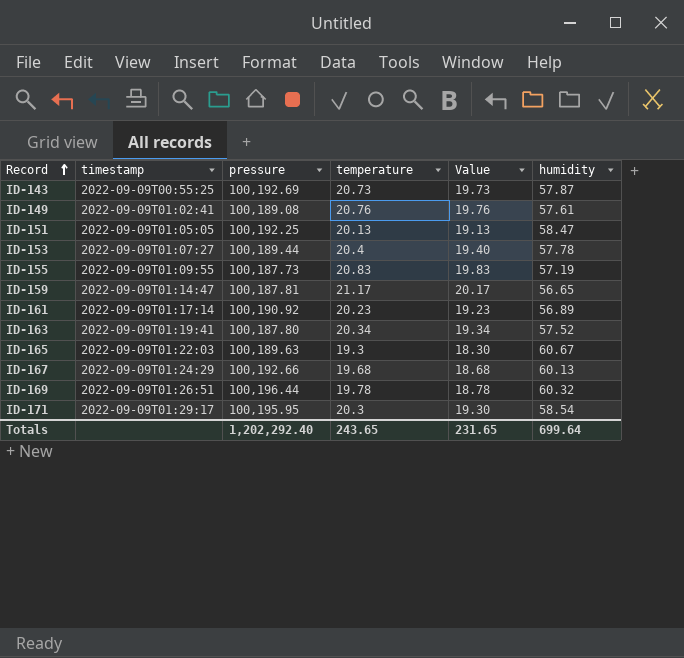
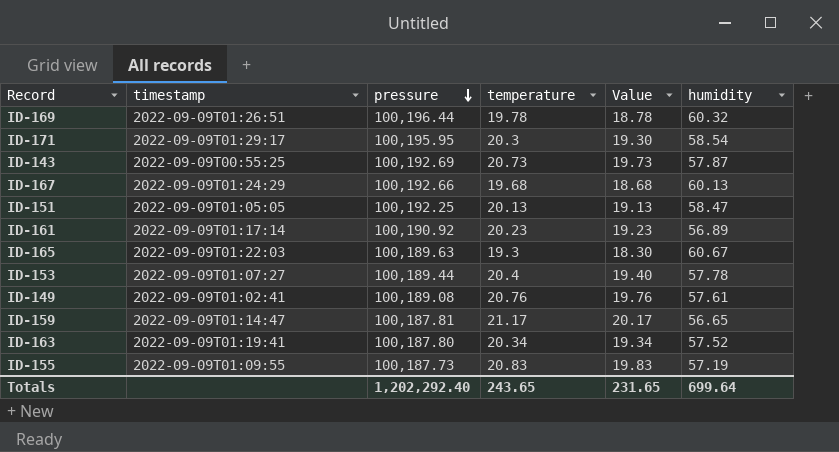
row order: Record ascending -> pressure descending

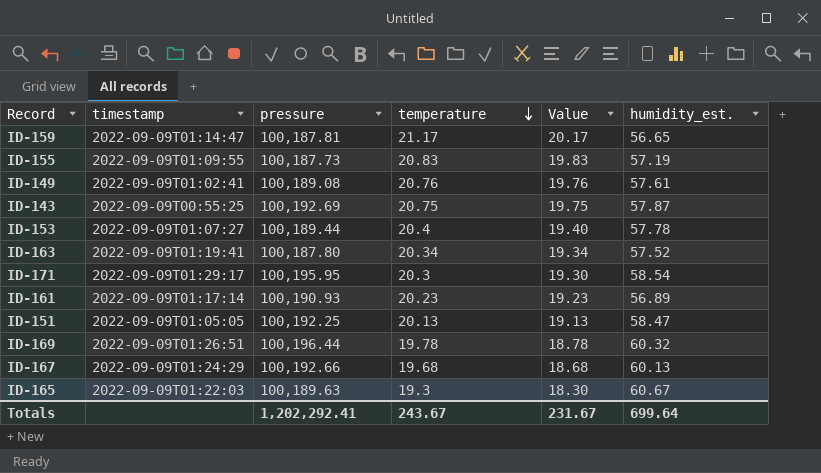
row order: pressure descending -> temperature descending
column name: humidity -> humidity_est.
ID-143 | temperature: 20.73 -> 20.75
ID-143 | Value: 19.73 -> 19.75
ID-161 | pressure: 100,190.92 -> 100,190.93
Totals | pressure: 1,202,292.40 -> 1,202,292.41
Totals | temperature: 243.65 -> 243.67
Totals | Value: 231.65 -> 231.67

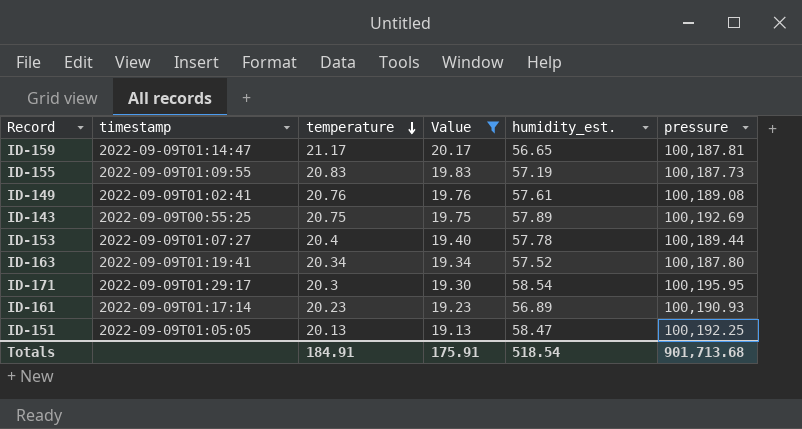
filter: none -> Value >= 19.13
column pressure | position: 3 -> 6
ID-143 | humidity_est.: 57.87 -> 57.89
Totals | temperature: 243.67 -> 184.91
Totals | Value: 231.67 -> 175.91
Totals | humidity_est.: 699.64 -> 518.54
Totals | pressure: 1,202,292.41 -> 901,713.68

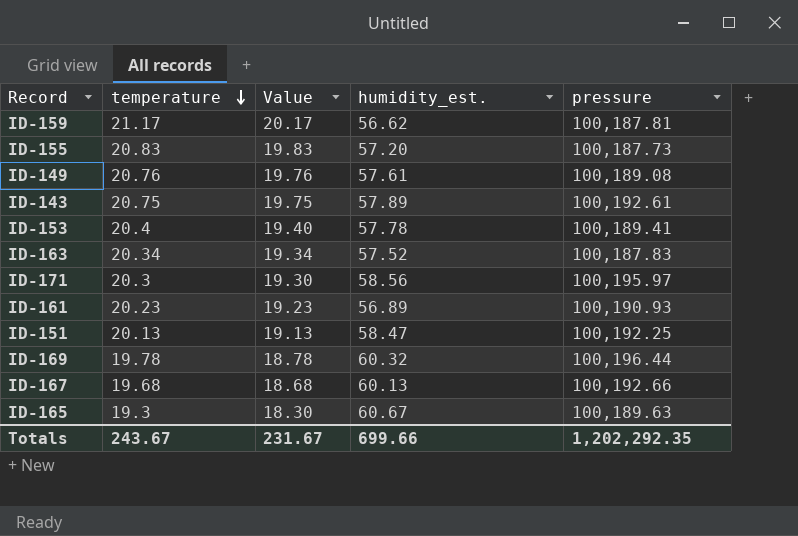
filter: Value >= 19.13 -> none
column timestamp | position: 2 -> none
ID-159 | humidity_est.: 56.65 -> 56.62
ID-155 | humidity_est.: 57.19 -> 57.20
ID-143 | pressure: 100,192.69 -> 100,192.61
ID-153 | pressure: 100,189.44 -> 100,189.41
ID-163 | pressure: 100,187.80 -> 100,187.83
ID-171 | humidity_est.: 58.54 -> 58.56
ID-171 | pressure: 100,195.95 -> 100,195.97
Totals | temperature: 184.91 -> 243.67
Totals | Value: 175.91 -> 231.67
Totals | humidity_est.: 518.54 -> 699.66
Totals | pressure: 901,713.68 -> 1,202,292.35

